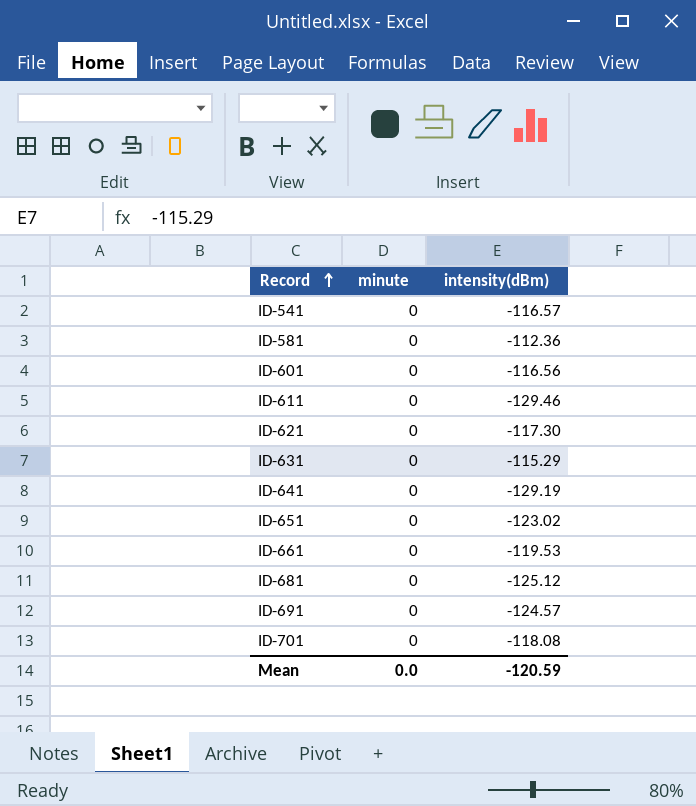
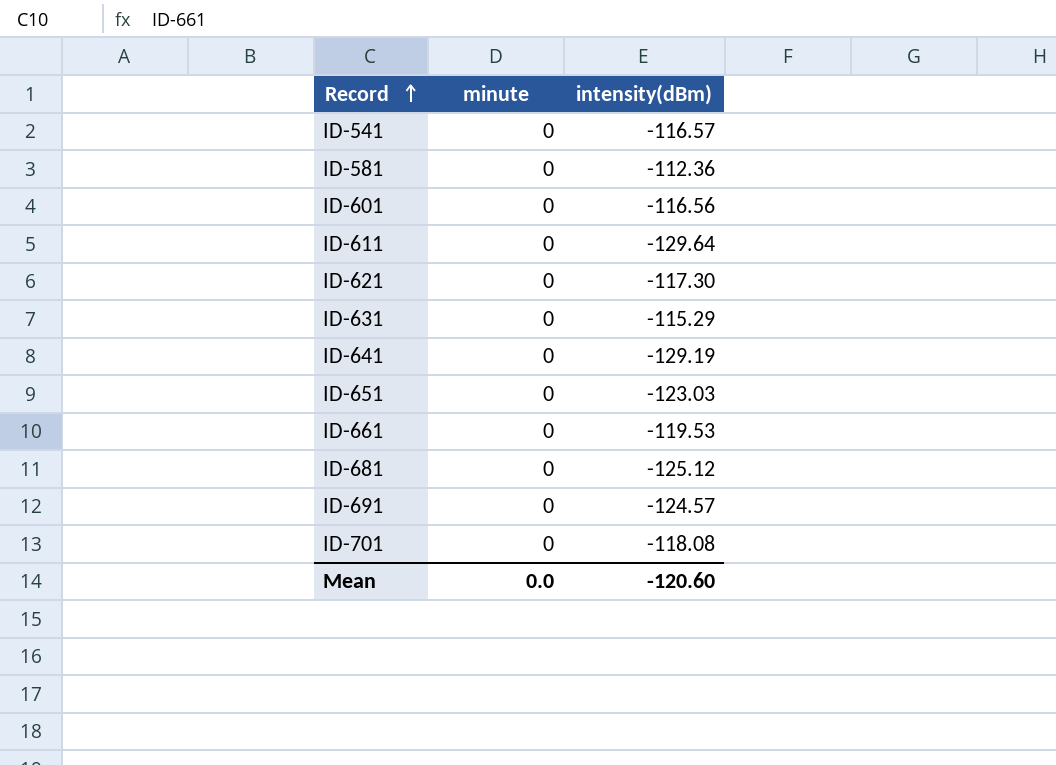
ID-611 | intensity(dBm): -129.46 -> -129.64
ID-651 | intensity(dBm): -123.02 -> -123.03
Mean | intensity(dBm): -120.59 -> -120.60

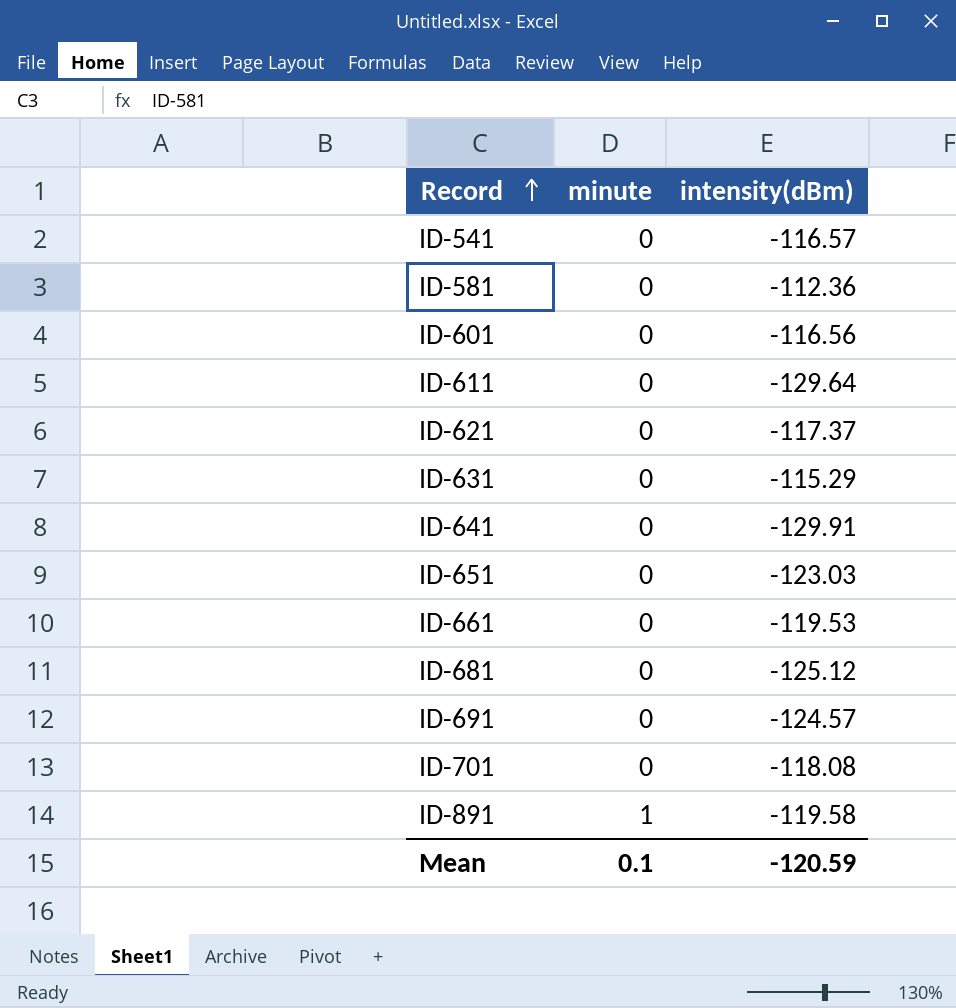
ID-621 | intensity(dBm): -117.30 -> -117.37
ID-641 | intensity(dBm): -129.19 -> -129.91
row ID-891: none -> 1 | -119.58
Mean | minute: 0.0 -> 0.1
Mean | intensity(dBm): -120.60 -> -120.59

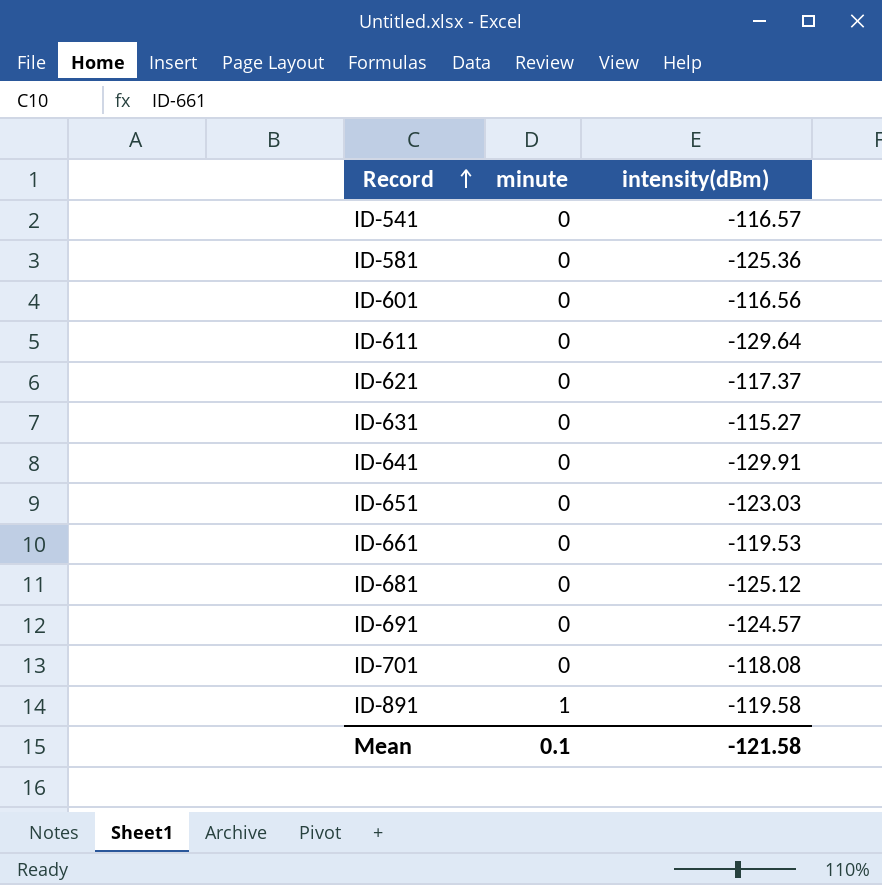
ID-581 | intensity(dBm): -112.36 -> -125.36
ID-631 | intensity(dBm): -115.29 -> -115.27
Mean | intensity(dBm): -120.59 -> -121.58

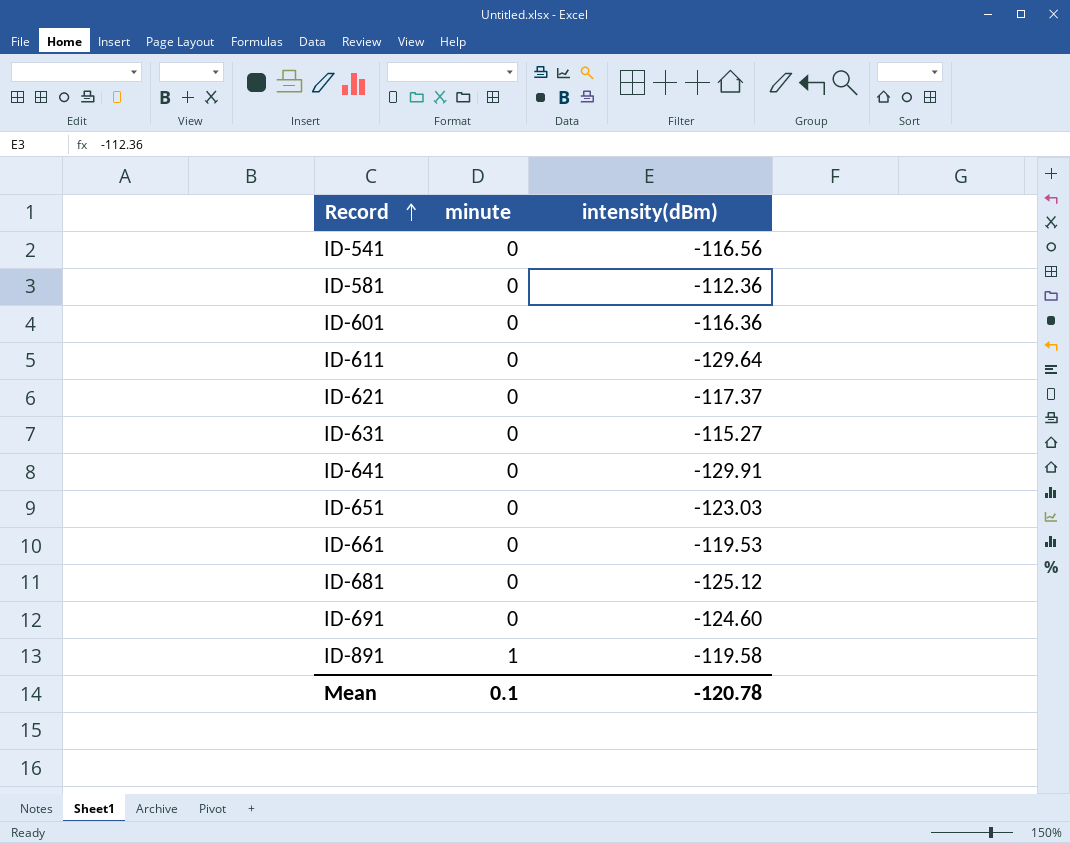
row ID-701: 0 | -118.08 -> none
ID-541 | intensity(dBm): -116.57 -> -116.56
ID-581 | intensity(dBm): -125.36 -> -112.36
ID-601 | intensity(dBm): -116.56 -> -116.36
ID-691 | intensity(dBm): -124.57 -> -124.60
Mean | intensity(dBm): -121.58 -> -120.78

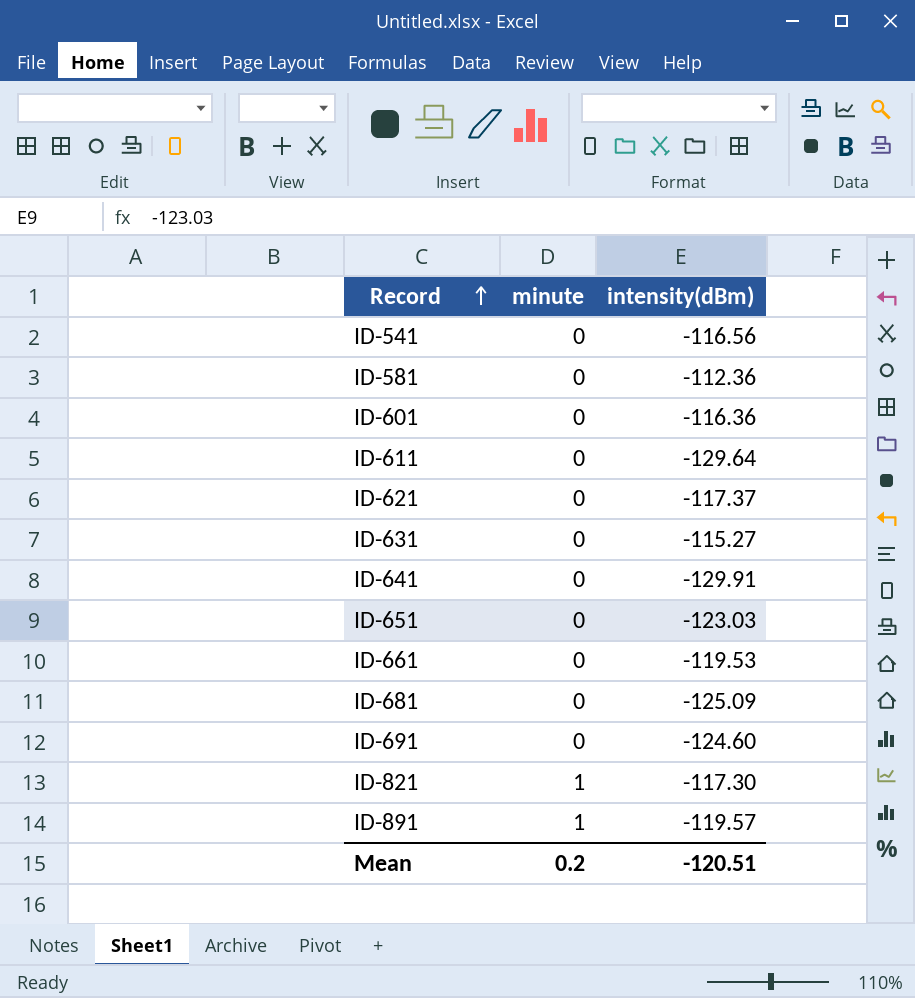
ID-681 | intensity(dBm): -125.12 -> -125.09
row ID-821: none -> 1 | -117.30
ID-891 | intensity(dBm): -119.58 -> -119.57
Mean | minute: 0.1 -> 0.2
Mean | intensity(dBm): -120.78 -> -120.51

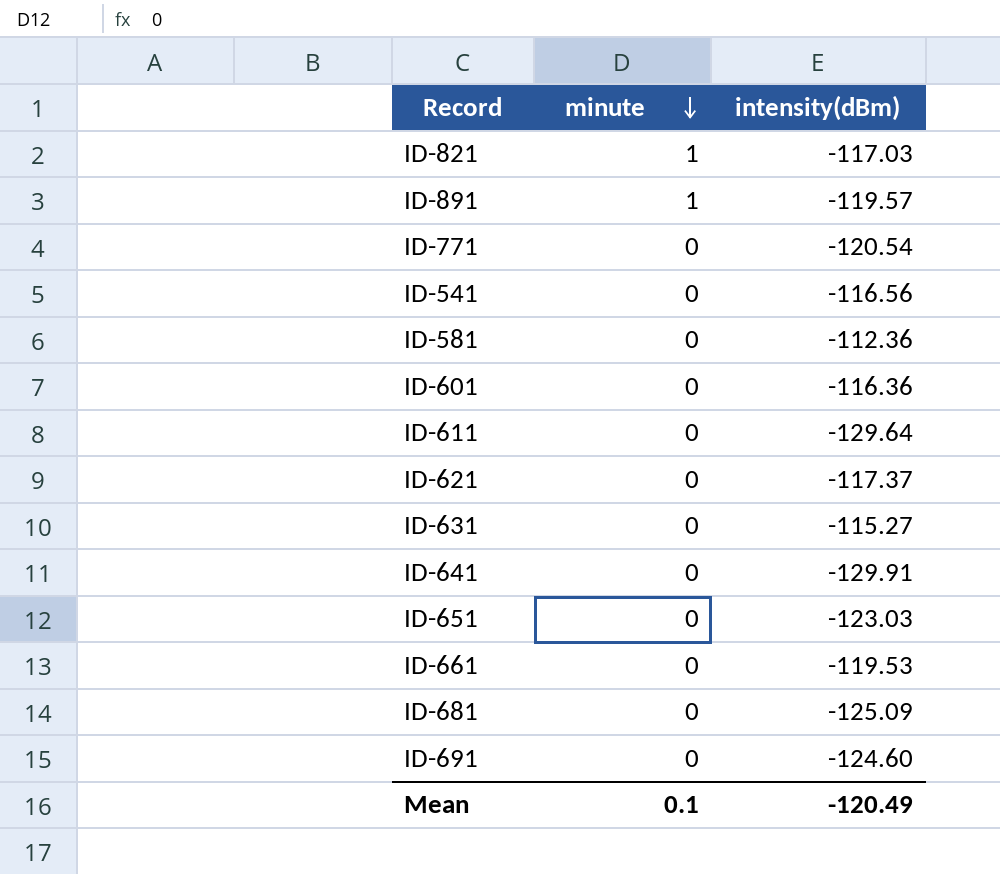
row order: Record ascending -> minute descending
ID-821 | intensity(dBm): -117.30 -> -117.03
row ID-771: none -> 0 | -120.54
Mean | minute: 0.2 -> 0.1
Mean | intensity(dBm): -120.51 -> -120.49

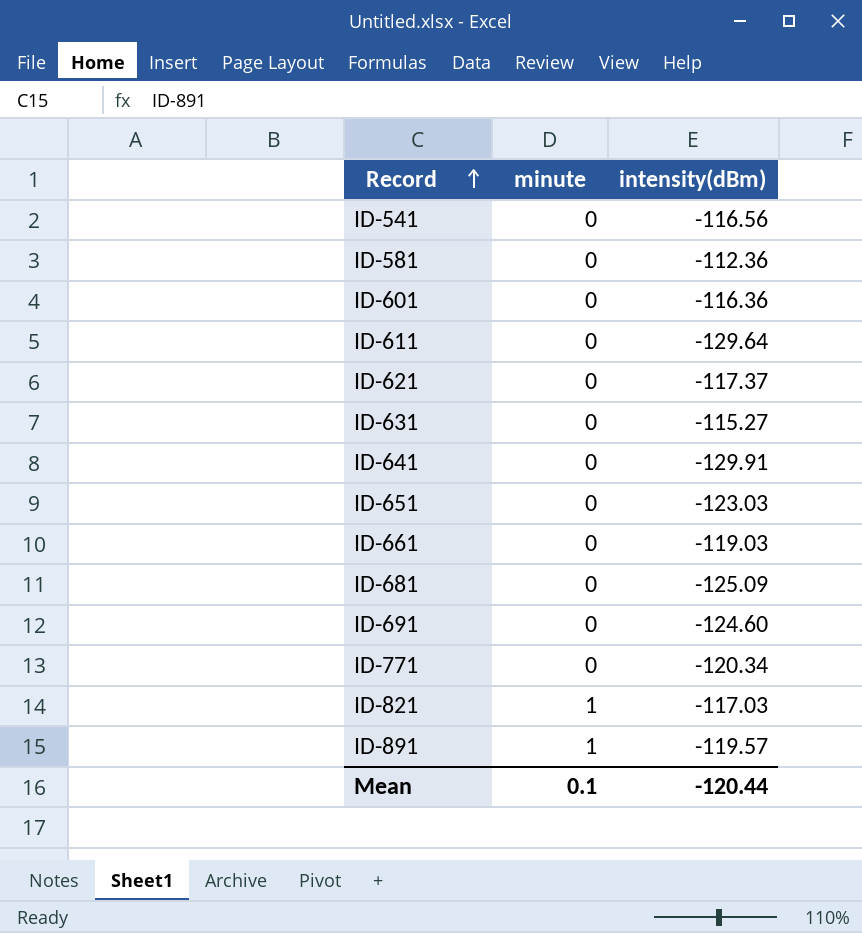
row order: minute descending -> Record ascending
ID-661 | intensity(dBm): -119.53 -> -119.03
ID-771 | intensity(dBm): -120.54 -> -120.34
Mean | intensity(dBm): -120.49 -> -120.44

